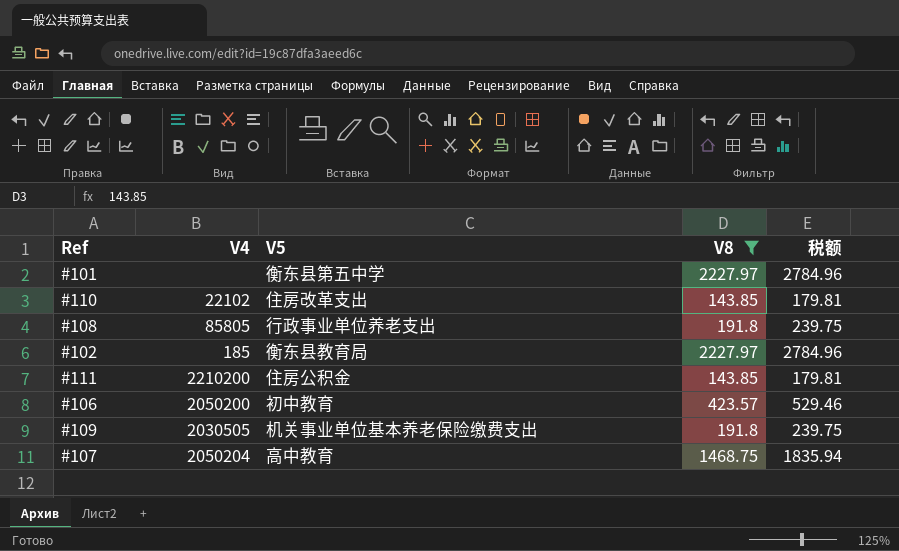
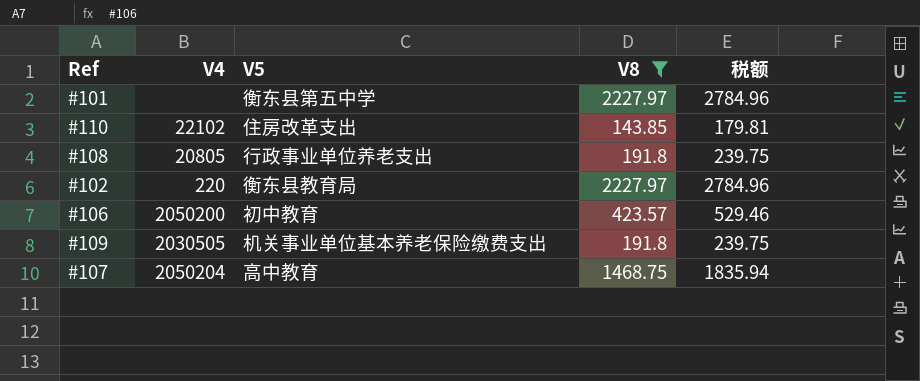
row #111: 2210200 | 住房公积金 | 143.85 | 179.81 -> none
#108 | V4: 85805 -> 20805
#102 | V4: 185 -> 220

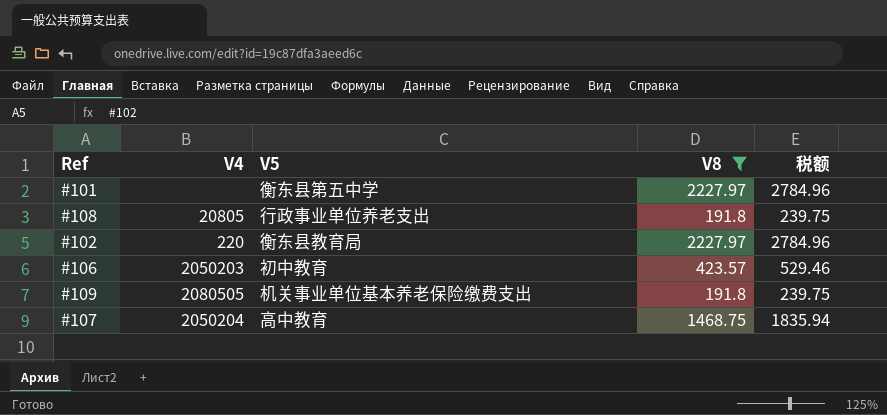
row #110: 22102 | 住房改革支出 | 143.85 | 179.81 -> none
#106 | V4: 2050200 -> 2050203
#109 | V4: 2030505 -> 2080505

